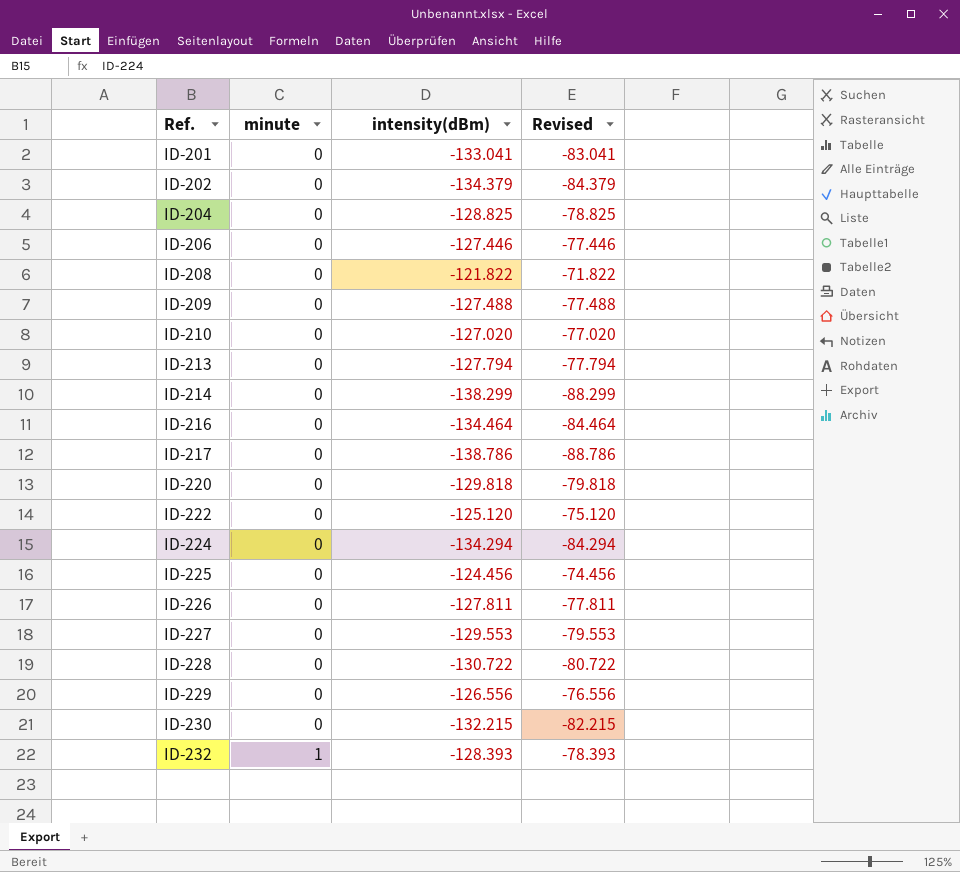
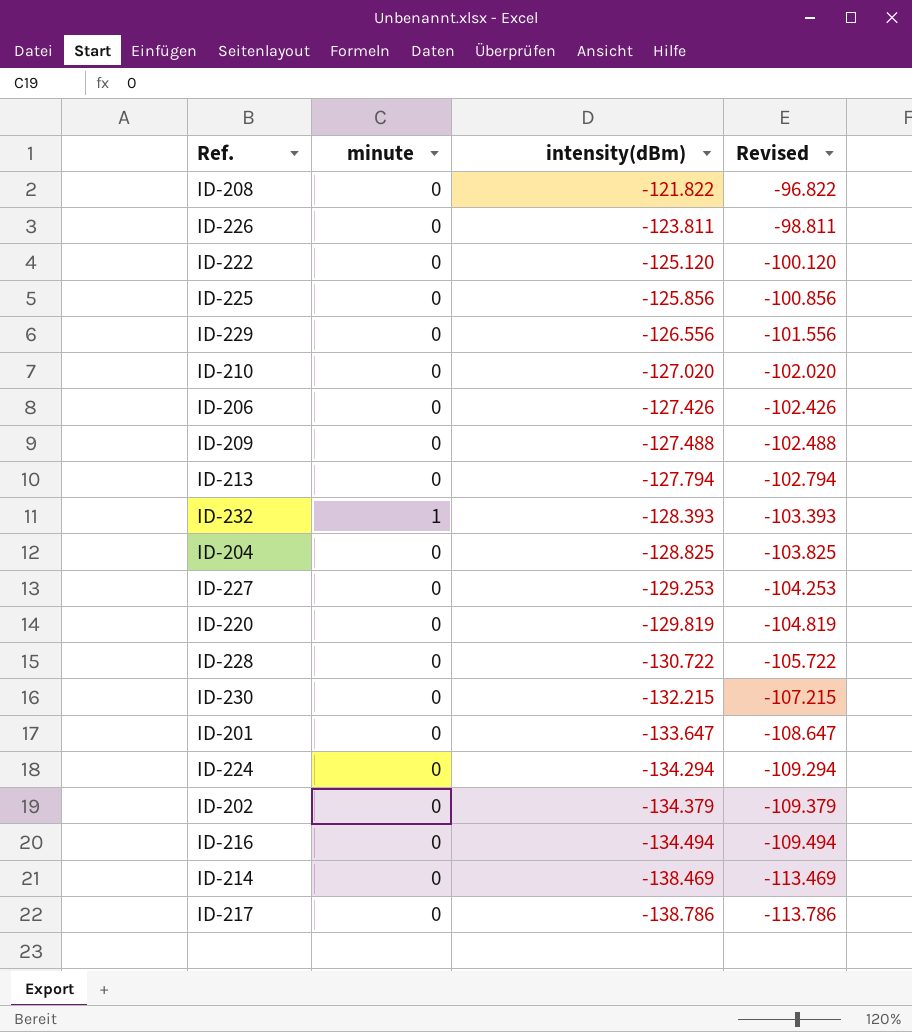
row order: Ref. ascending -> intensity(dBm) descending
column Revised | formula: [intensity(dBm)] + 50 -> [intensity(dBm)] + 25
ID-226 | intensity(dBm): -127.811 -> -123.811
ID-225 | intensity(dBm): -124.456 -> -125.856
ID-206 | intensity(dBm): -127.446 -> -127.426
ID-227 | intensity(dBm): -129.553 -> -129.253
ID-220 | intensity(dBm): -129.818 -> -129.819
ID-201 | intensity(dBm): -133.041 -> -133.647
ID-216 | intensity(dBm): -134.464 -> -134.494
ID-214 | intensity(dBm): -138.299 -> -138.469

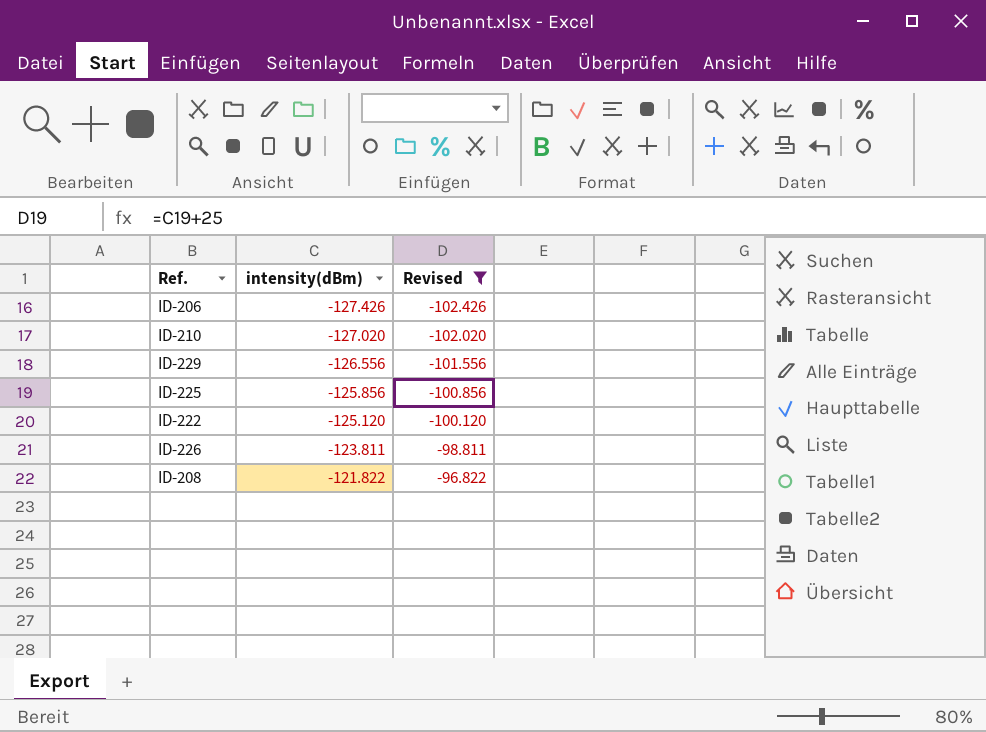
filter: none -> Revised >= -102.426
row order: intensity(dBm) descending -> intensity(dBm) ascending
column minute | position: 2 -> none

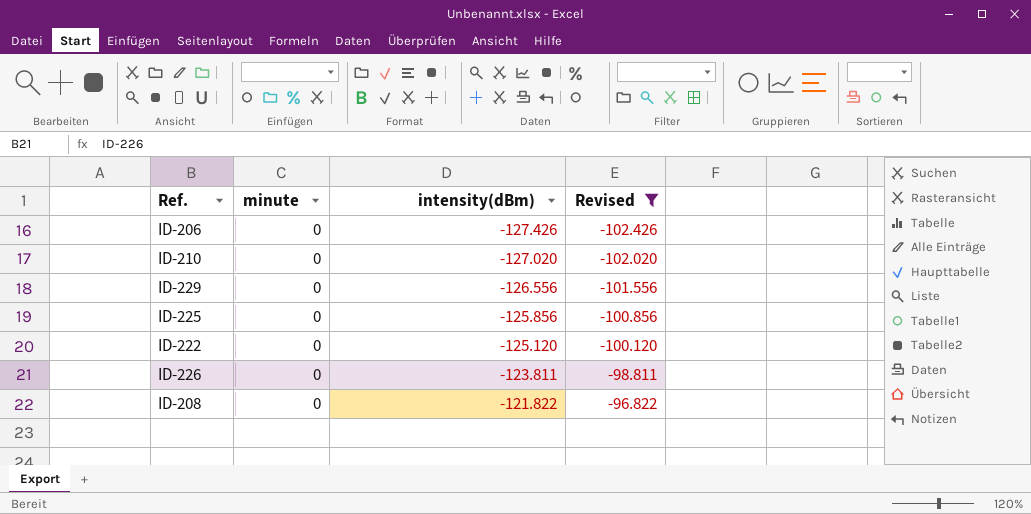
column minute | position: none -> 2

